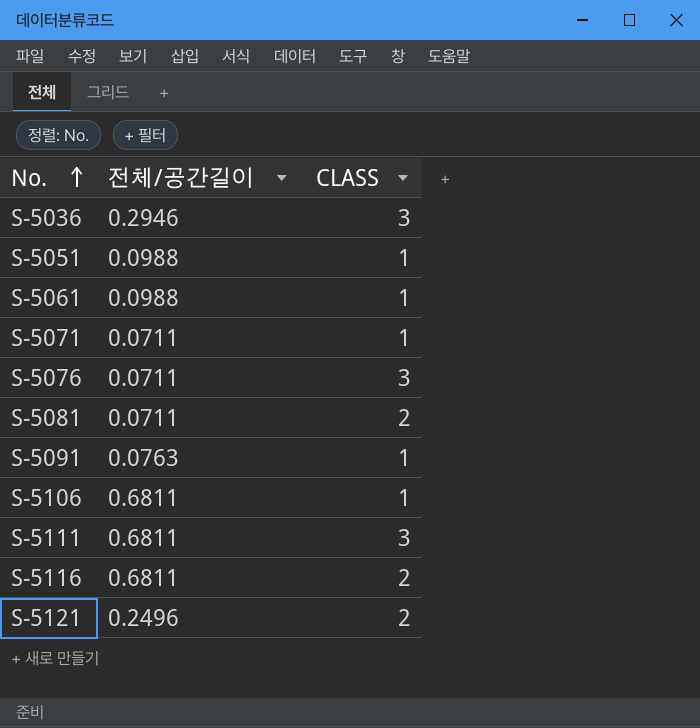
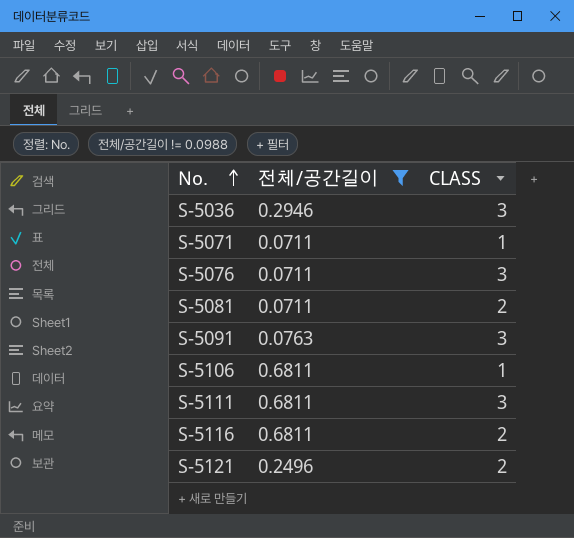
filter: none -> 전체/공간길이 != 0.0988
S-5091 | CLASS: 1 -> 3

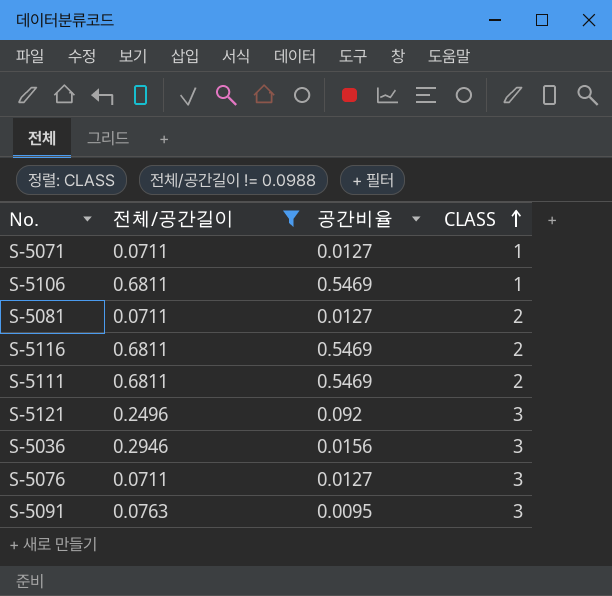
row order: No. ascending -> CLASS ascending
column 공간비율 | position: none -> 3
S-5111 | CLASS: 3 -> 2
S-5121 | CLASS: 2 -> 3

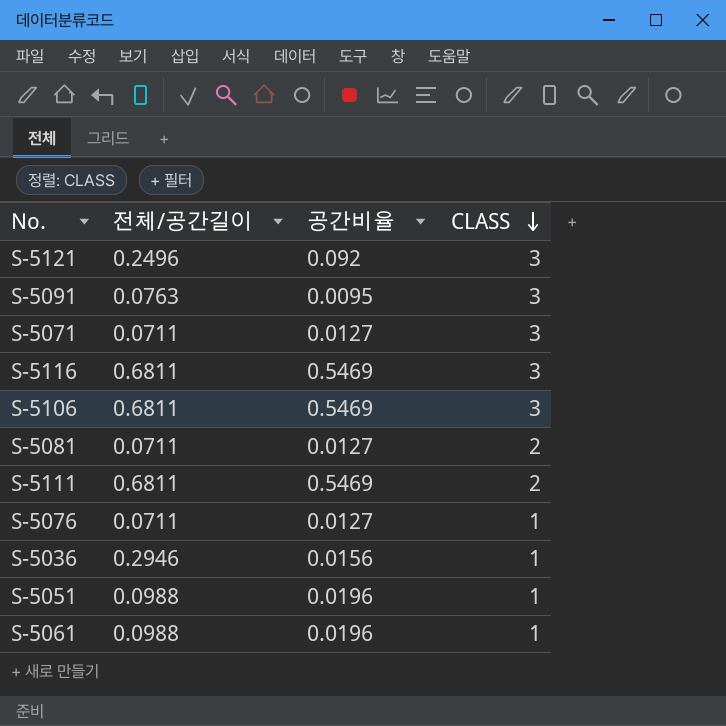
filter: 전체/공간길이 != 0.0988 -> none
row order: CLASS ascending -> CLASS descending
S-5071 | CLASS: 1 -> 3
S-5116 | CLASS: 2 -> 3
S-5106 | CLASS: 1 -> 3
S-5076 | CLASS: 3 -> 1
S-5036 | CLASS: 3 -> 1

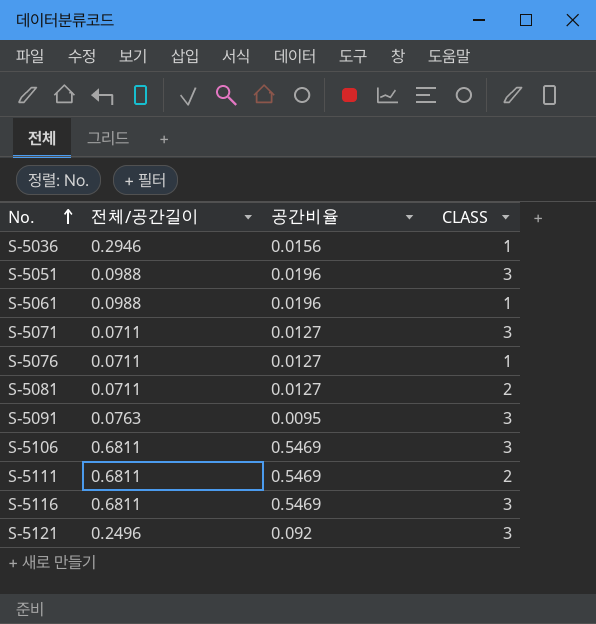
row order: CLASS descending -> No. ascending
S-5051 | CLASS: 1 -> 3

